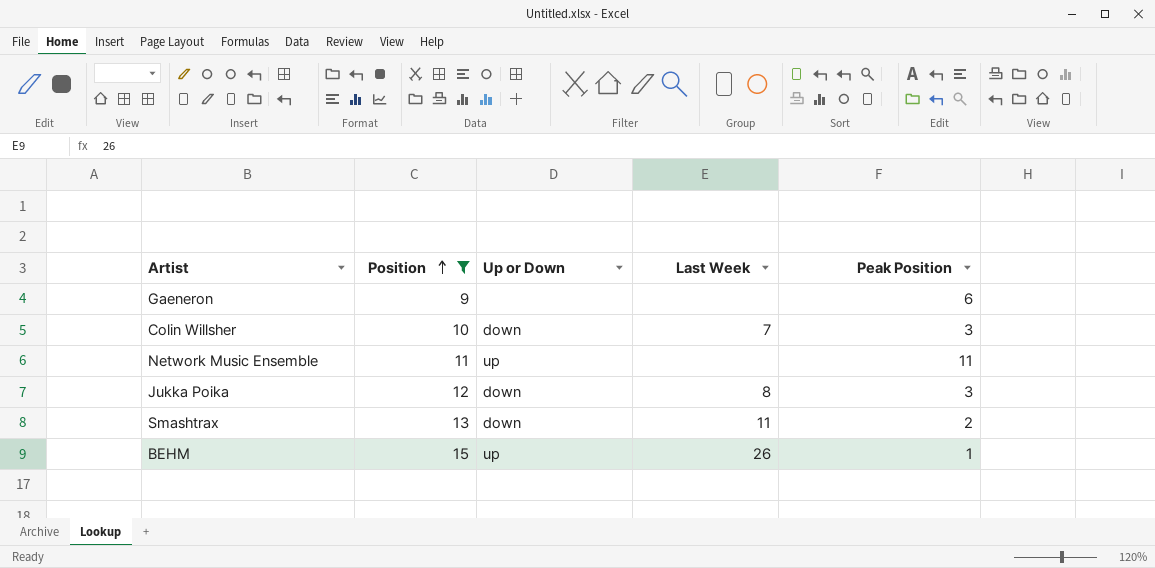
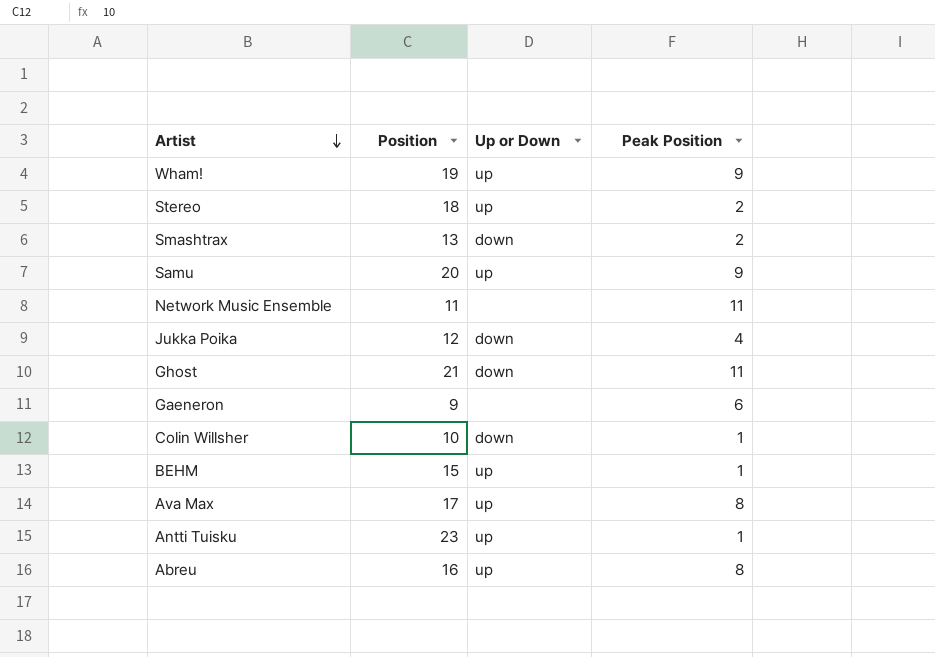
filter: Position <= 15 -> none
row order: Position ascending -> Artist descending
column Last Week | position: 4 -> none
Network Music Ensemble | Up or Down: up -> none
Jukka Poika | Peak Position: 3 -> 4
Colin Willsher | Peak Position: 3 -> 1

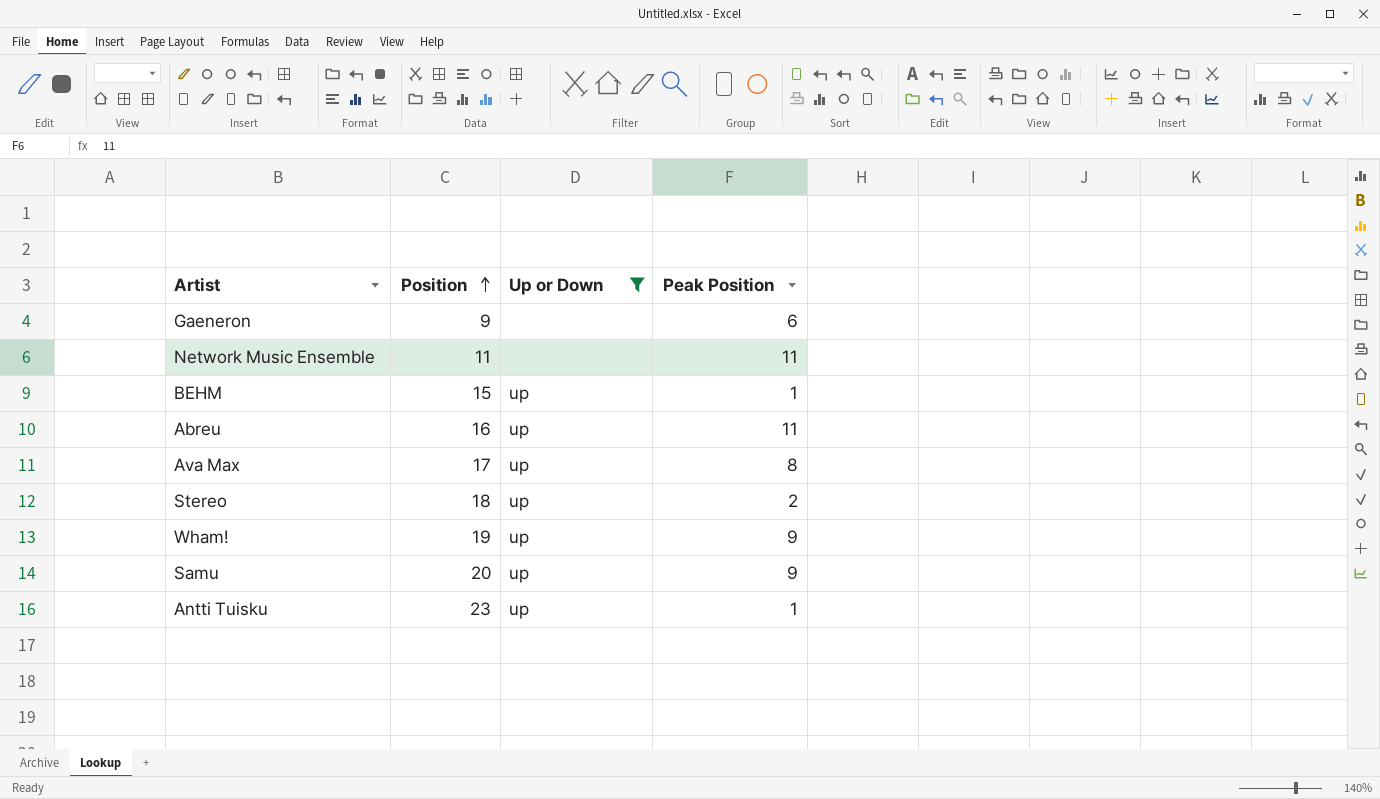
filter: none -> Up or Down != down
row order: Artist descending -> Position ascending
Abreu | Peak Position: 8 -> 11

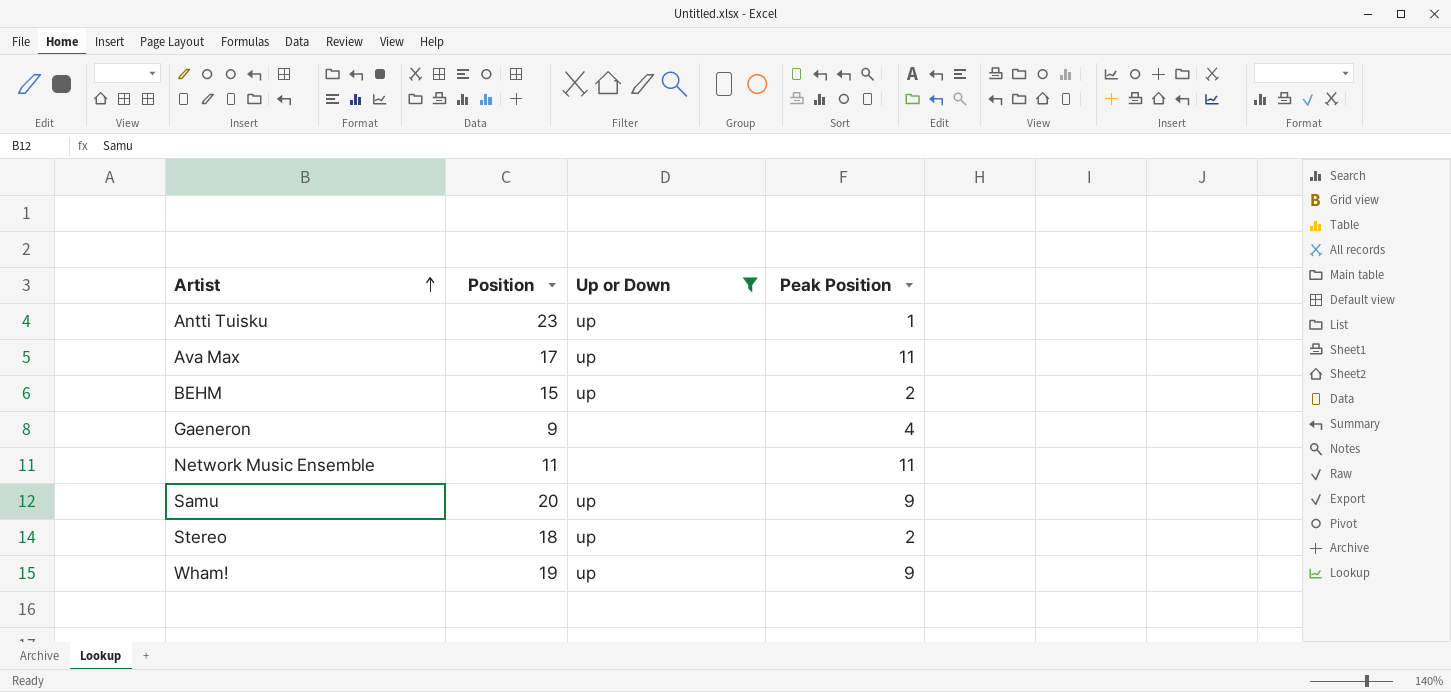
row order: Position ascending -> Artist ascending
row Abreu: 16 | up | 11 -> none
Ava Max | Peak Position: 8 -> 11
BEHM | Peak Position: 1 -> 2
Gaeneron | Peak Position: 6 -> 4

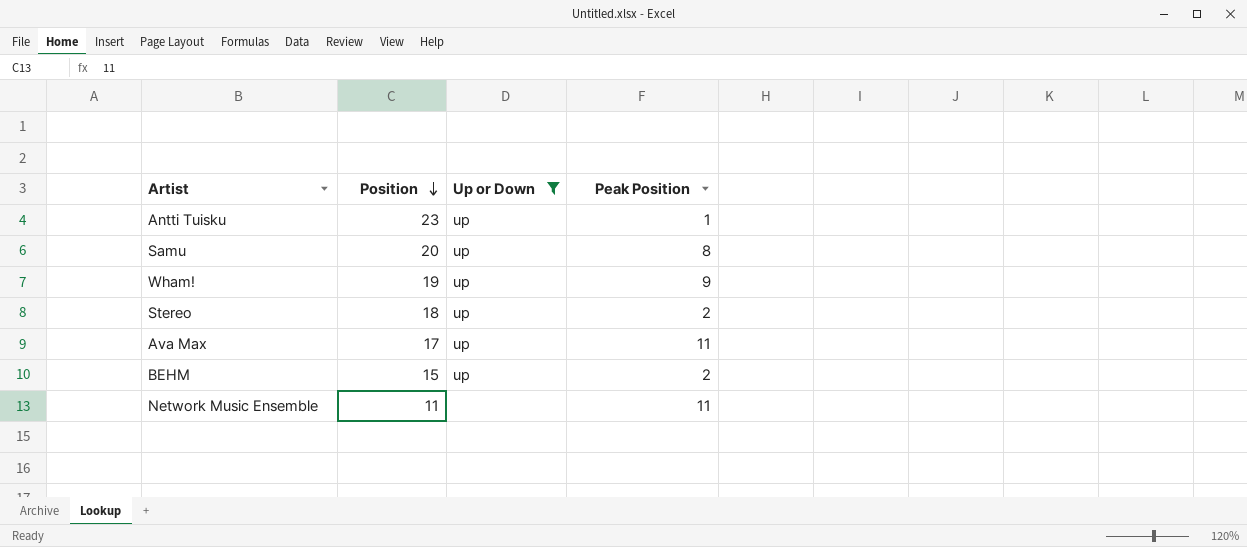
row order: Artist ascending -> Position descending
row Gaeneron: 9 | none | 4 -> none
Samu | Peak Position: 9 -> 8

